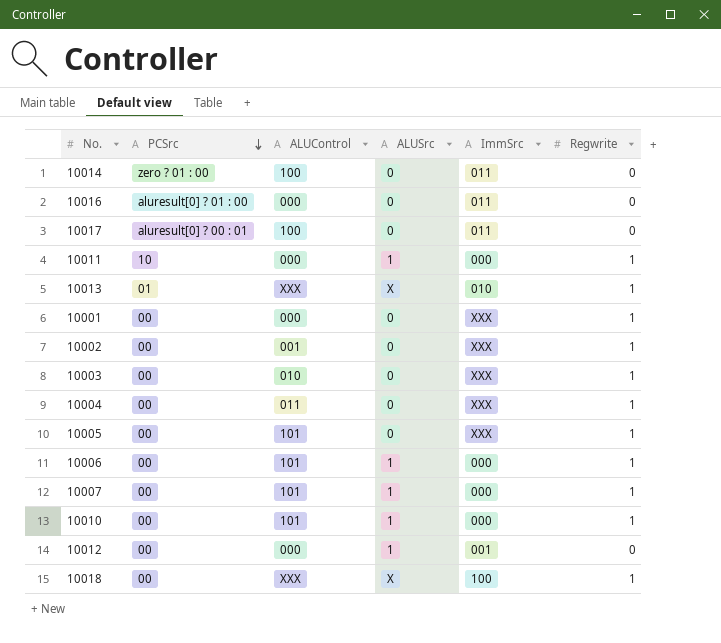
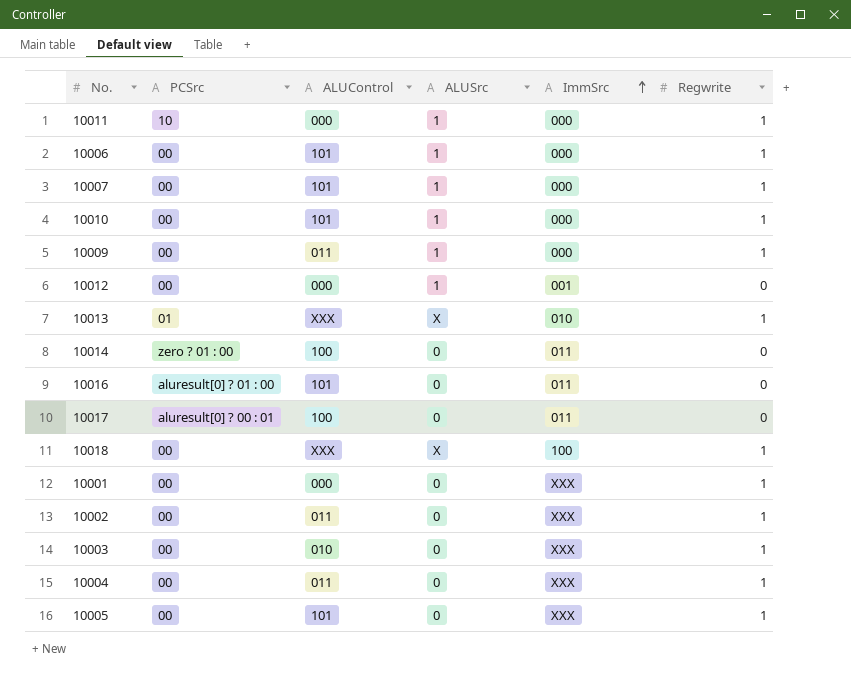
row order: PCSrc descending -> ImmSrc ascending
row 10009: none -> 00 | 011 | 1 | 000 | 1
10016 | ALUControl: 000 -> 101
10002 | ALUControl: 001 -> 011

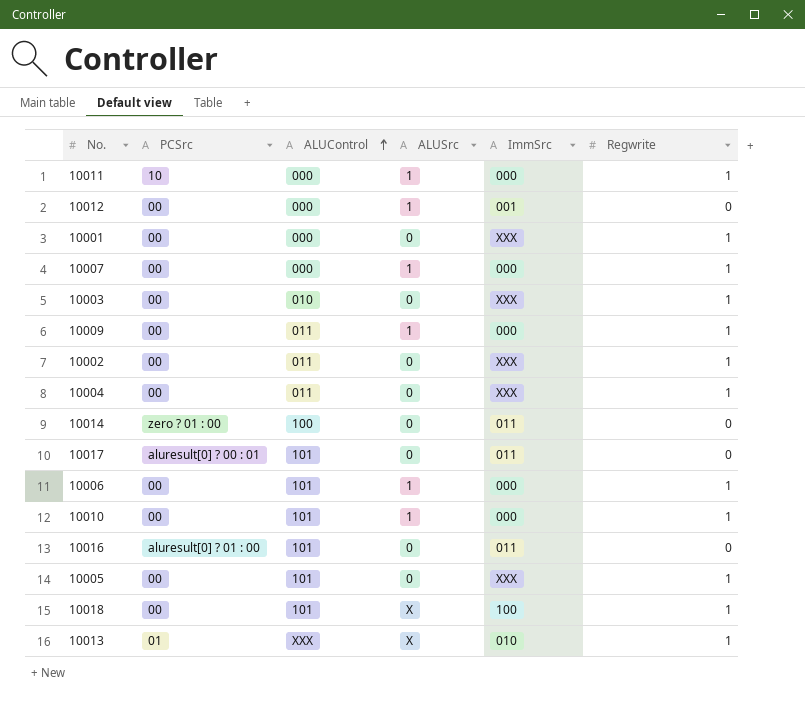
row order: ImmSrc ascending -> ALUControl ascending
10007 | ALUControl: 101 -> 000
10017 | ALUControl: 100 -> 101
10018 | ALUControl: XXX -> 101

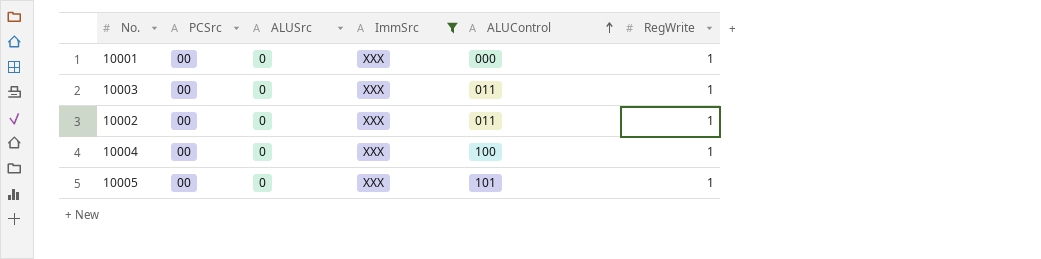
filter: none -> ImmSrc = XXX
column ALUControl | position: 3 -> 5
column name: Regwrite -> RegWrite
10003 | ALUControl: 010 -> 011
10004 | ALUControl: 011 -> 100

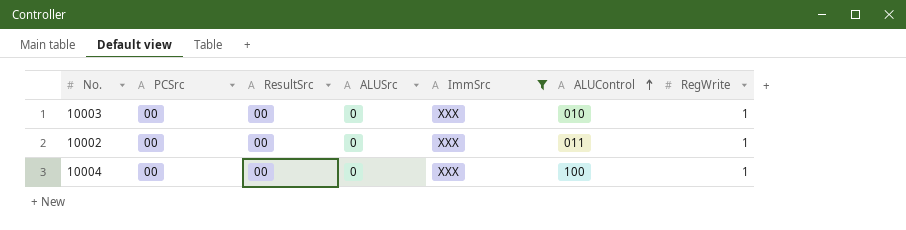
column ResultSrc | position: none -> 3
row 10001: 00 | 0 | XXX | 000 | 1 -> none
row 10005: 00 | 0 | XXX | 101 | 1 -> none
10003 | ALUControl: 011 -> 010

